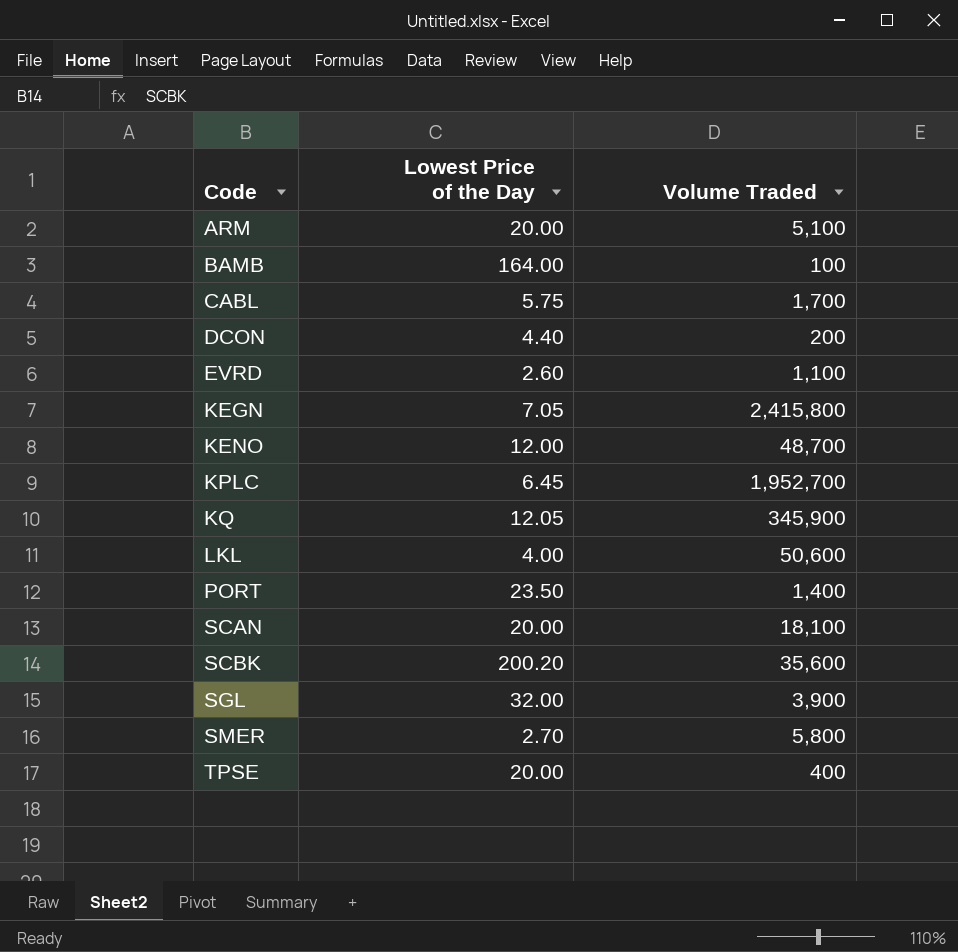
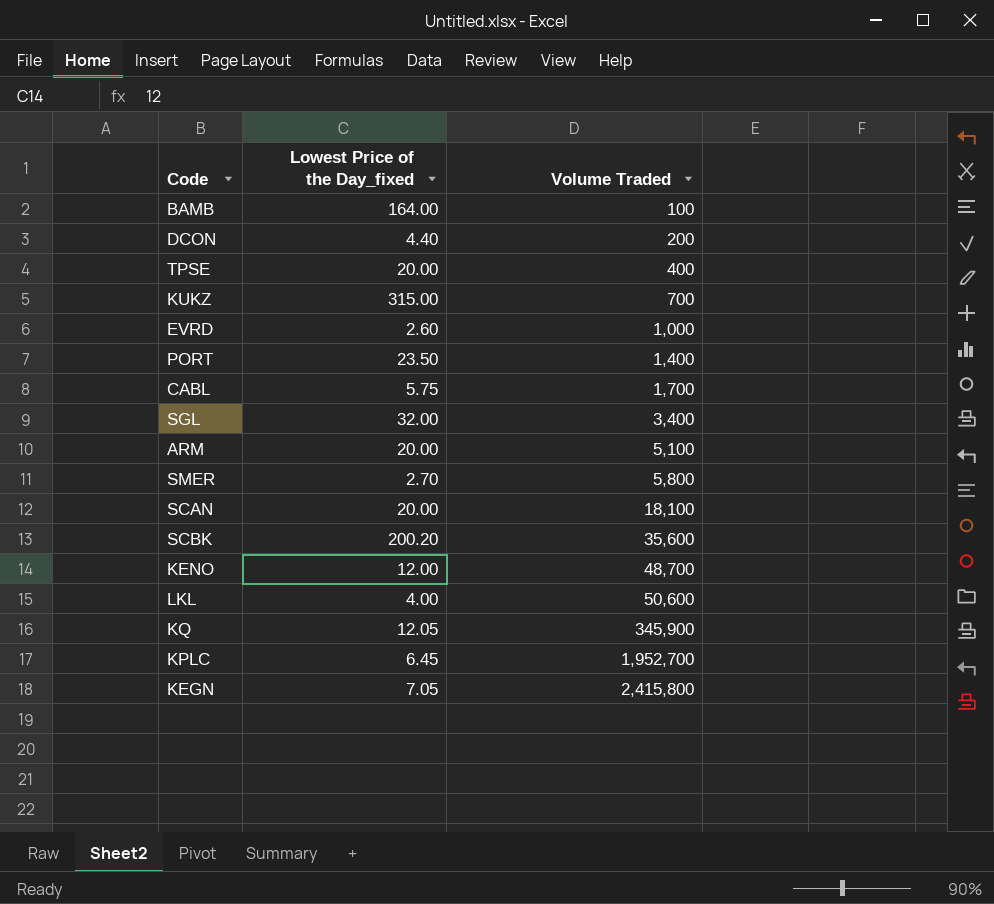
row order: Code ascending -> Volume Traded ascending
column name: Lowest Price of the Day -> Lowest Price of the Day_fixed
row KUKZ: none -> 315.00 | 700
EVRD | Volume Traded: 1,100 -> 1,000
SGL | Volume Traded: 3,900 -> 3,400

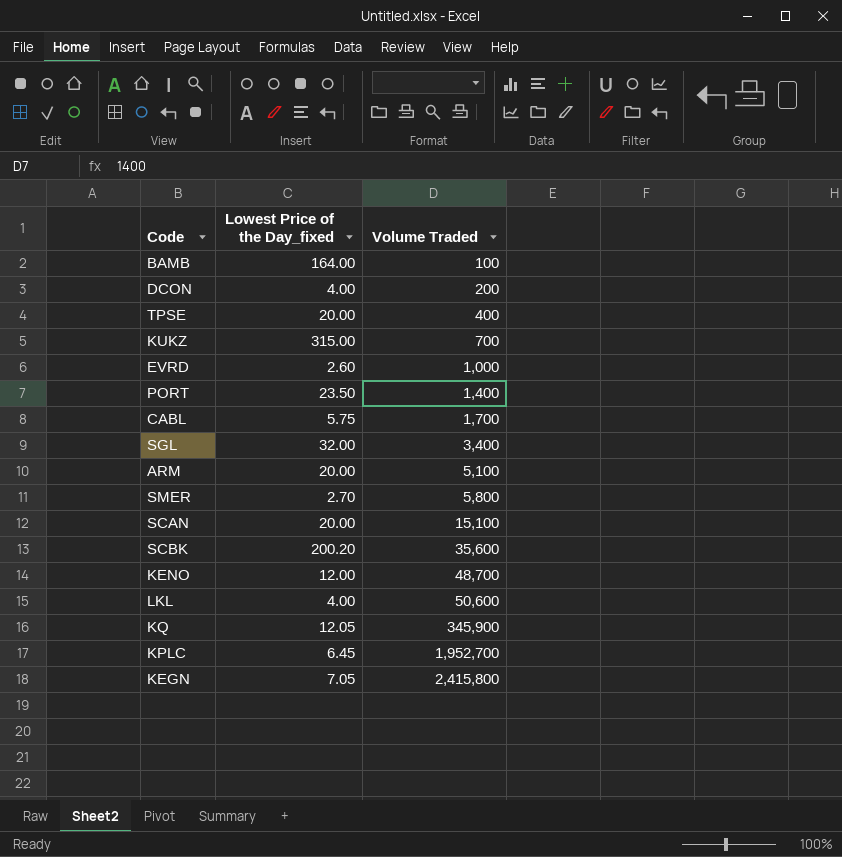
DCON | Lowest Price of the Day_fixed: 4.40 -> 4.00
SCAN | Volume Traded: 18,100 -> 15,100

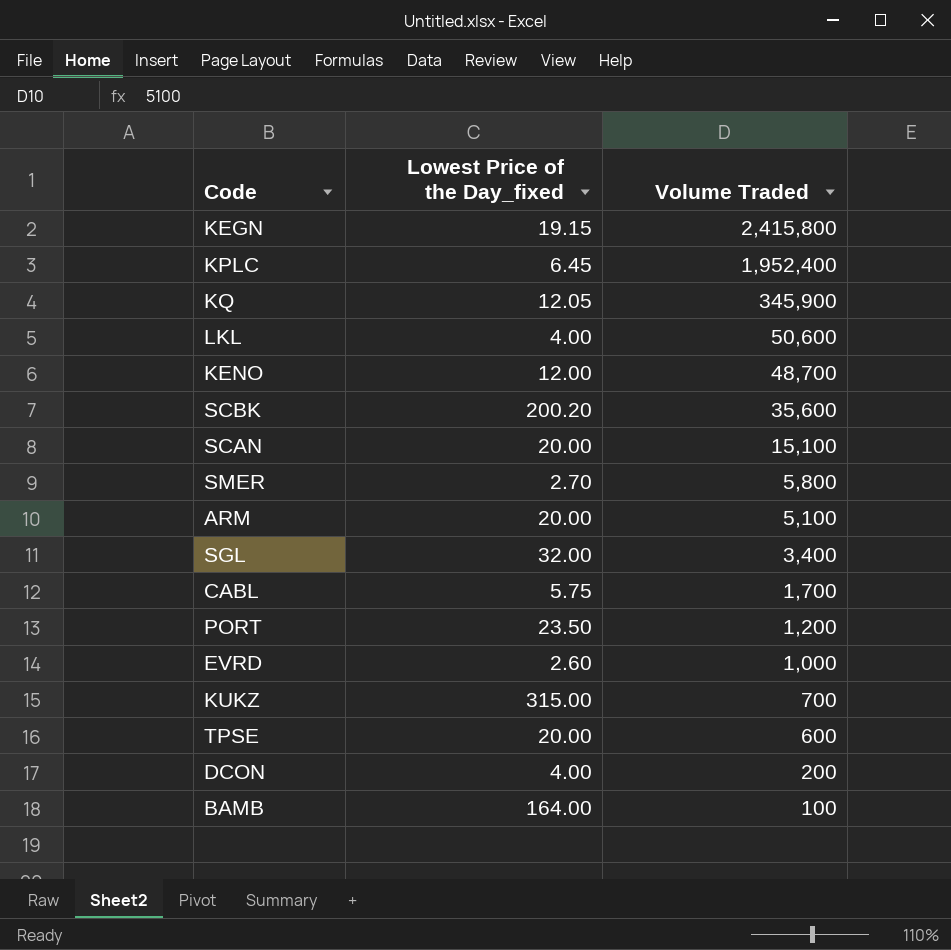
row order: Volume Traded ascending -> Volume Traded descending
KEGN | Lowest Price of the Day_fixed: 7.05 -> 19.15
KPLC | Volume Traded: 1,952,700 -> 1,952,400
PORT | Volume Traded: 1,400 -> 1,200
TPSE | Volume Traded: 400 -> 600

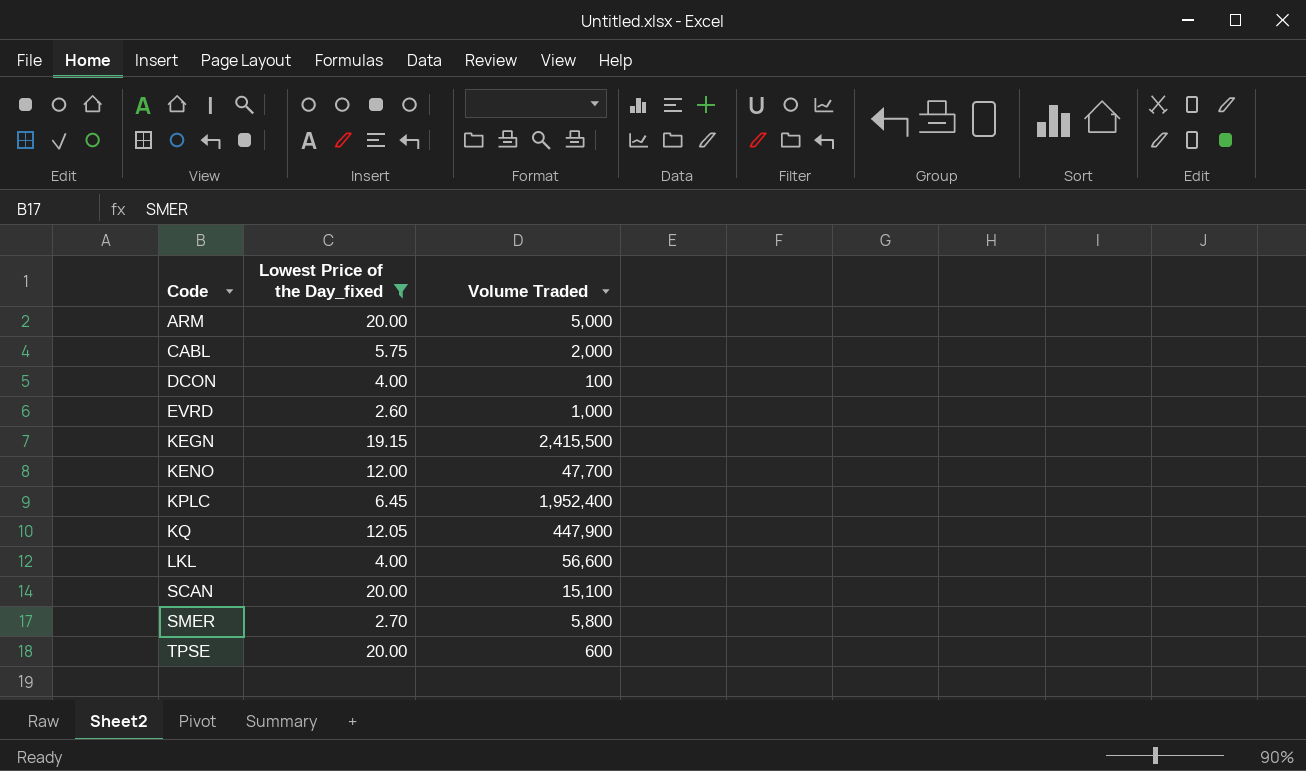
filter: none -> Lowest Price of the Day_fixed <= 20.00
row order: Volume Traded descending -> Code ascending
ARM | Volume Traded: 5,100 -> 5,000
CABL | Volume Traded: 1,700 -> 2,000
DCON | Volume Traded: 200 -> 100
KEGN | Volume Traded: 2,415,800 -> 2,415,500
KENO | Volume Traded: 48,700 -> 47,700
KQ | Volume Traded: 345,900 -> 447,900
LKL | Volume Traded: 50,600 -> 56,600

